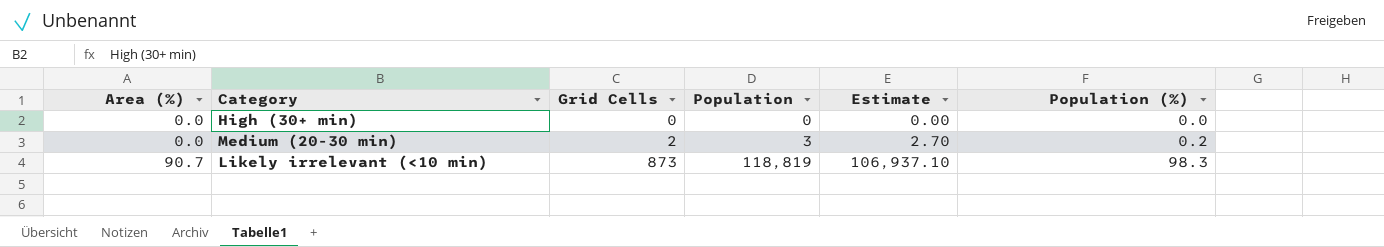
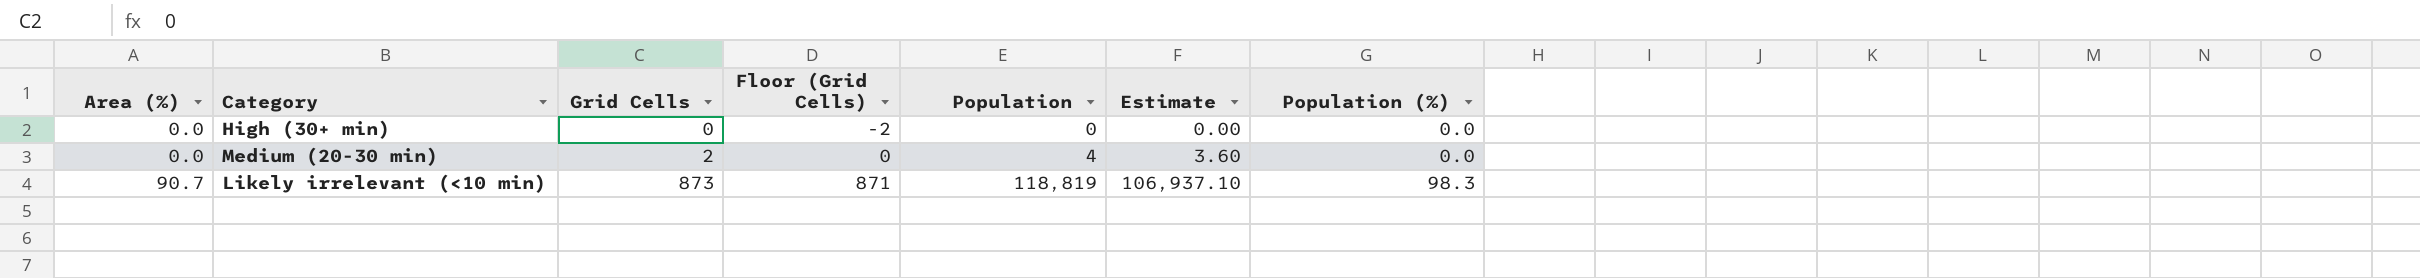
column Floor (Grid Cells) | formula: none -> [Grid Cells] - 2
Medium (20-30 min) | Population: 3 -> 4
Medium (20-30 min) | Estimate: 2.70 -> 3.60
Medium (20-30 min) | Population (%): 0.2 -> 0.0

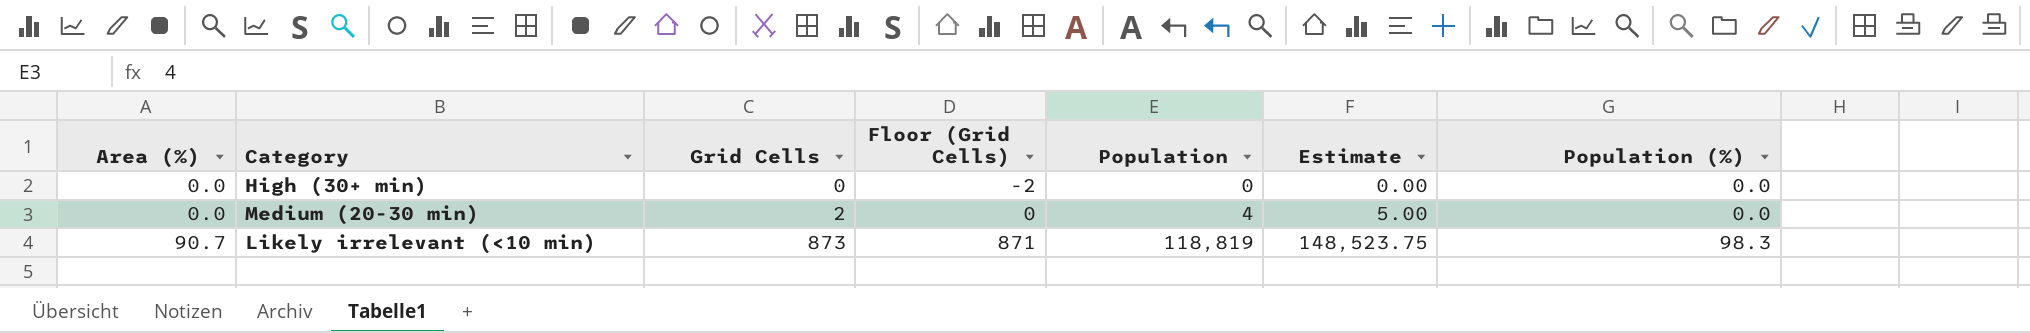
column Estimate | formula: [Population] * 0.9 -> [Population] * 1.25

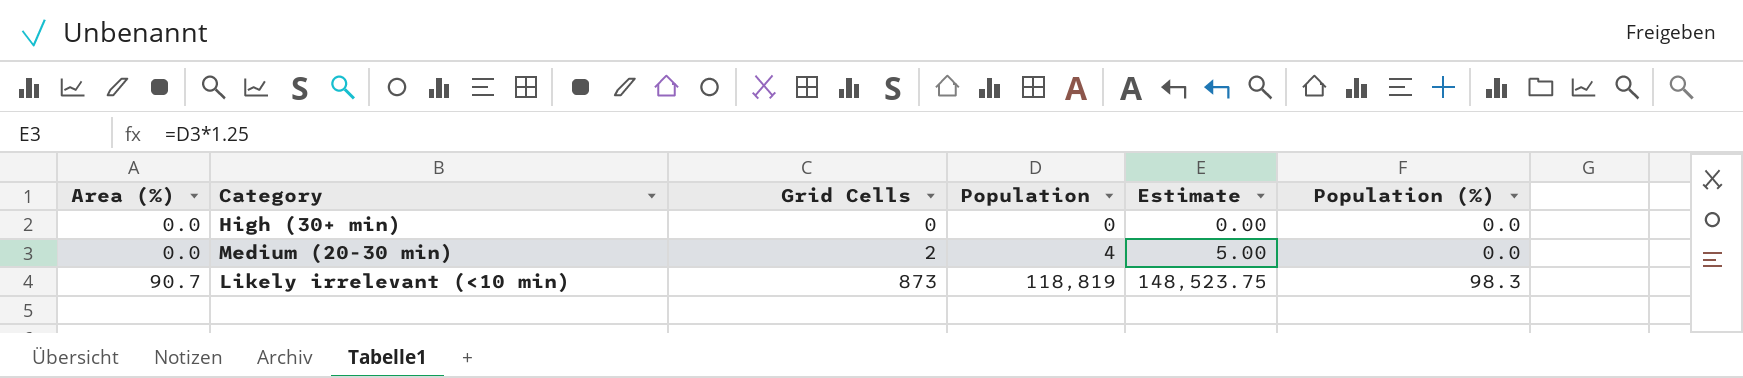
column Floor (Grid Cells) | formula: [Grid Cells] - 2 -> none

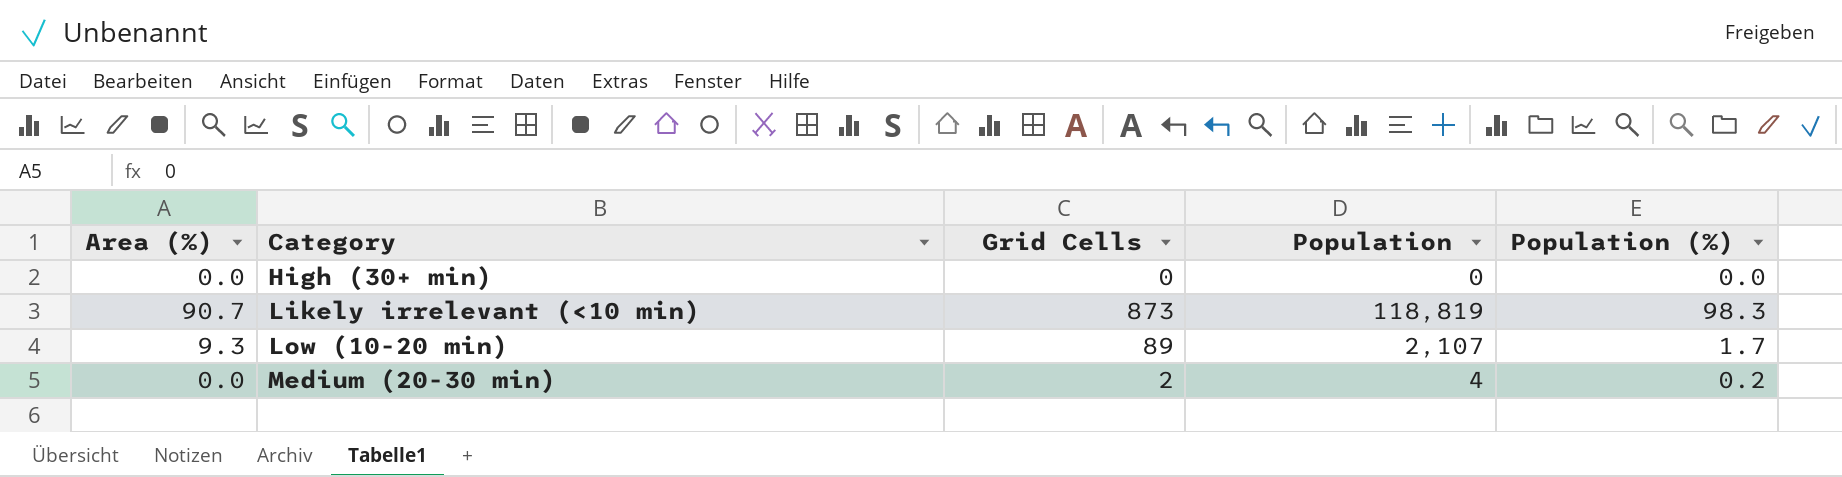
row order: Area (%) ascending -> Category ascending
column Estimate | formula: [Population] * 1.25 -> none
row Low (10-20 min): none -> 9.3 | 89 | 2,107 | 1.7
Medium (20-30 min) | Population (%): 0.0 -> 0.2

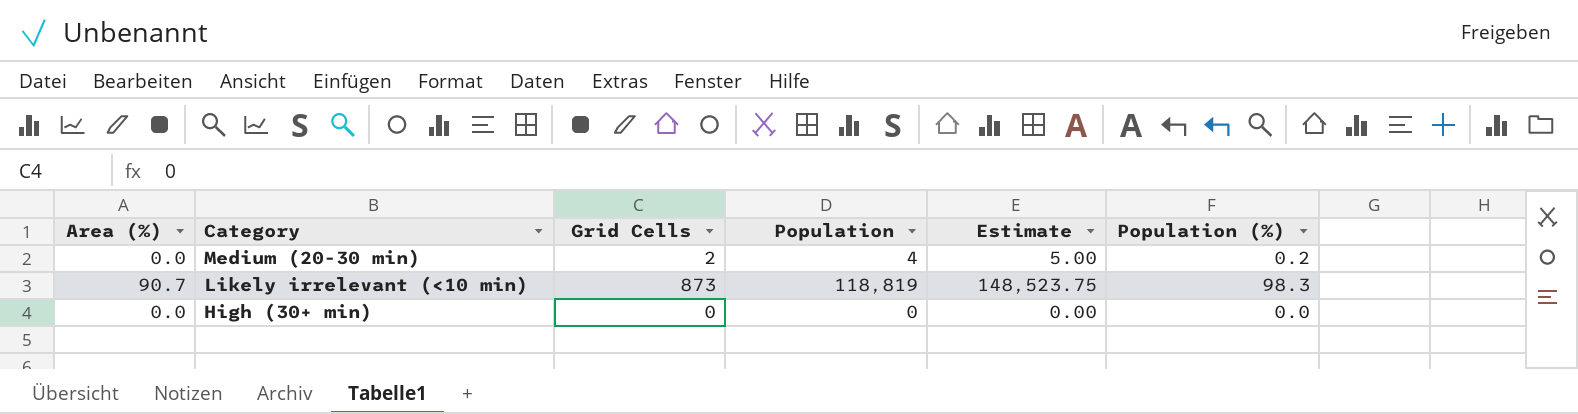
row order: Category ascending -> Category descending
column Estimate | formula: none -> [Population] * 1.25
row Low (10-20 min): 9.3 | 89 | 2,107 | 1.7 -> none

